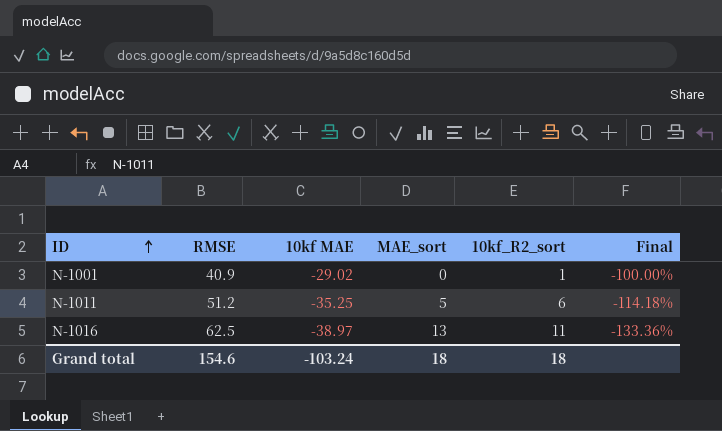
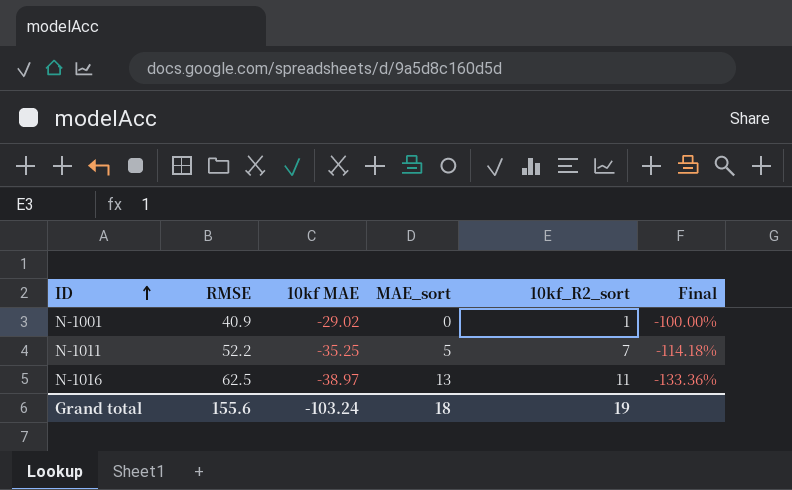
N-1011 | RMSE: 51.2 -> 52.2
N-1011 | 10kf_R2_sort: 6 -> 7
Grand total | RMSE: 154.6 -> 155.6
Grand total | 10kf_R2_sort: 18 -> 19

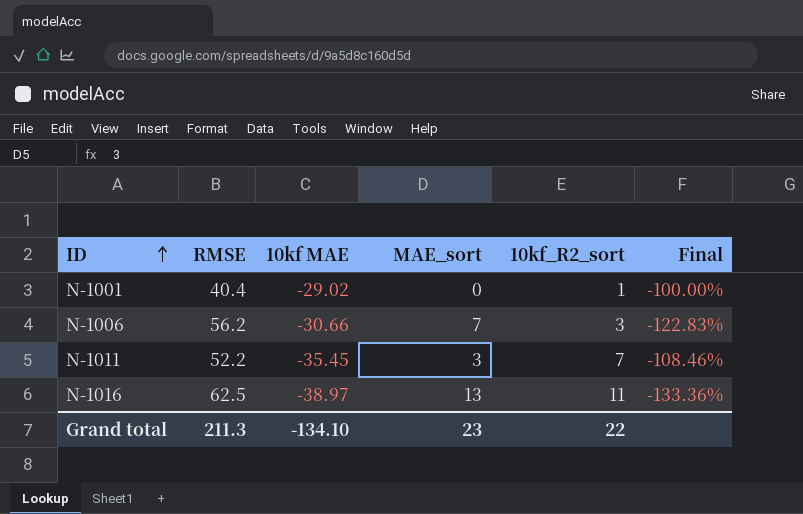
N-1001 | RMSE: 40.9 -> 40.4
row N-1006: none -> 56.2 | -30.66 | 7 | 3 | -122.83%
N-1011 | 10kf MAE: -35.25 -> -35.45
N-1011 | MAE_sort: 5 -> 3
N-1011 | Final: -114.18% -> -108.46%
Grand total | RMSE: 155.6 -> 211.3
Grand total | 10kf MAE: -103.24 -> -134.10
Grand total | MAE_sort: 18 -> 23
Grand total | 10kf_R2_sort: 19 -> 22

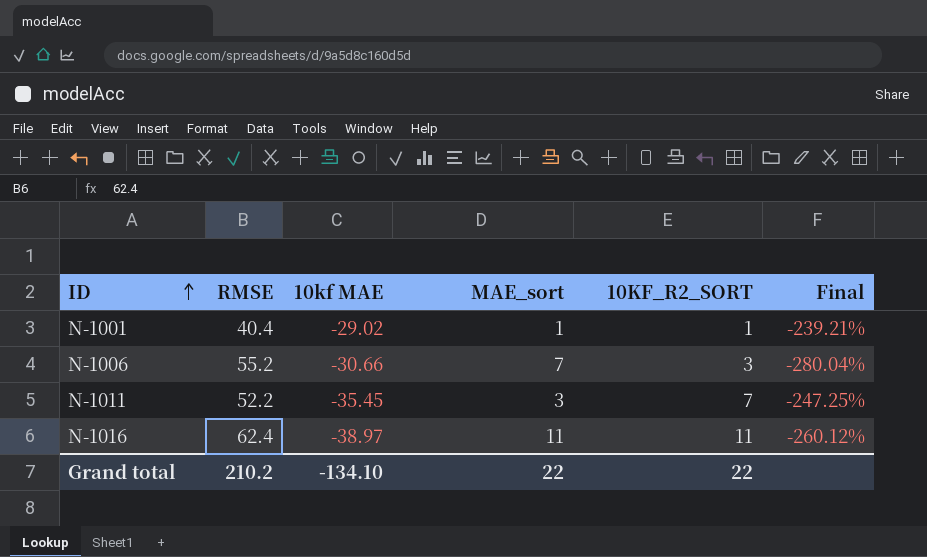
column name: 10kf_R2_sort -> 10KF_R2_SORT
column Final | formula: ([MAE_sort] - [10kf MAE]) / [10kf MAE] -> ([RMSE] - [10kf MAE]) / [10kf MAE]
N-1001 | MAE_sort: 0 -> 1
N-1006 | RMSE: 56.2 -> 55.2
N-1016 | RMSE: 62.5 -> 62.4
N-1016 | MAE_sort: 13 -> 11
Grand total | RMSE: 211.3 -> 210.2
Grand total | MAE_sort: 23 -> 22

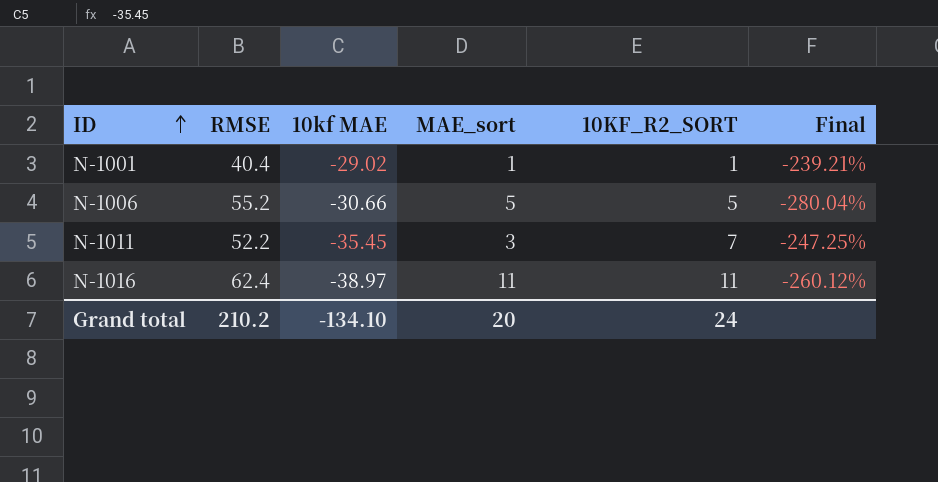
N-1006 | MAE_sort: 7 -> 5
N-1006 | 10KF_R2_SORT: 3 -> 5
Grand total | MAE_sort: 22 -> 20
Grand total | 10KF_R2_SORT: 22 -> 24

